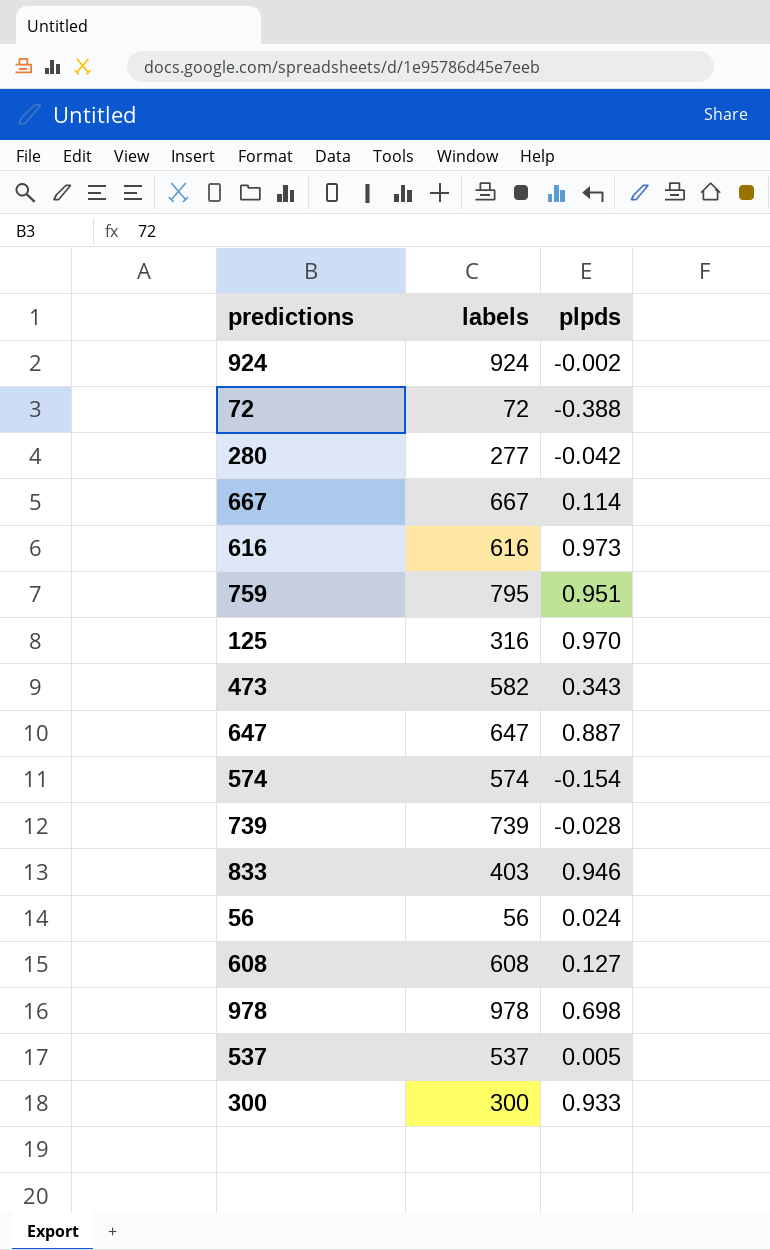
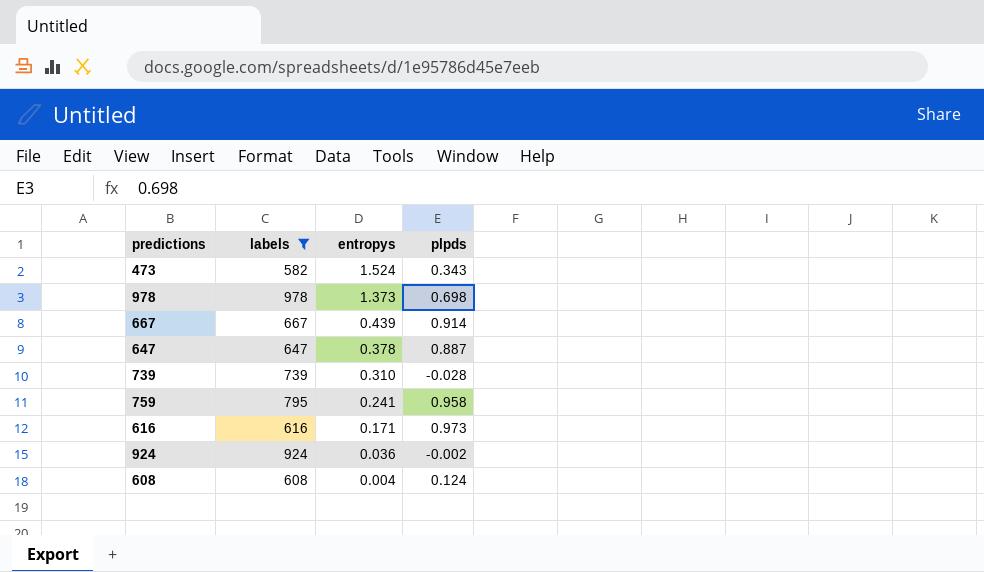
filter: none -> labels >= 582
row order: none -> entropys descending
column entropys | position: none -> 3
667 | plpds: 0.114 -> 0.914
759 | plpds: 0.951 -> 0.958
608 | plpds: 0.127 -> 0.124

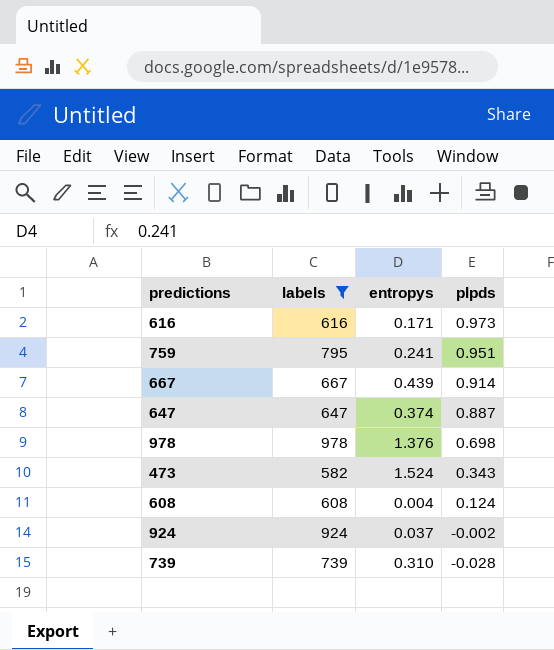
row order: entropys descending -> plpds descending
759 | plpds: 0.958 -> 0.951
647 | entropys: 0.378 -> 0.374
978 | entropys: 1.373 -> 1.376
924 | entropys: 0.036 -> 0.037

